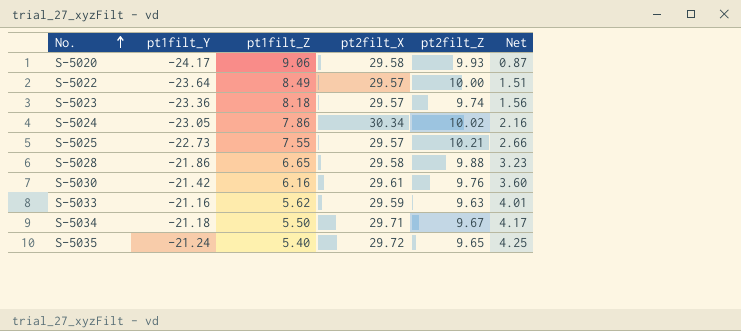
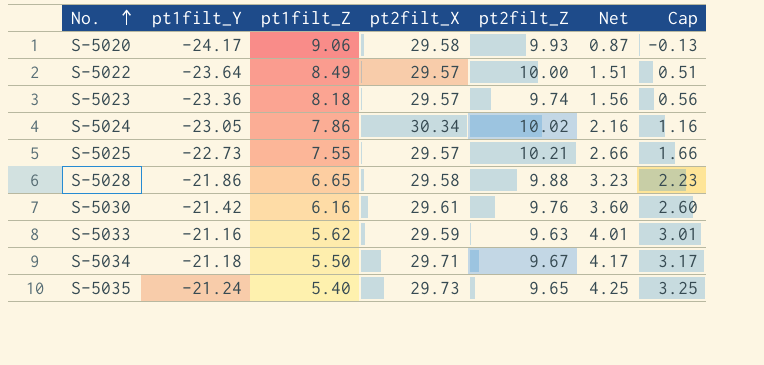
column Cap | formula: none -> [Net] - 1
S-5035 | pt2filt_X: 29.72 -> 29.73

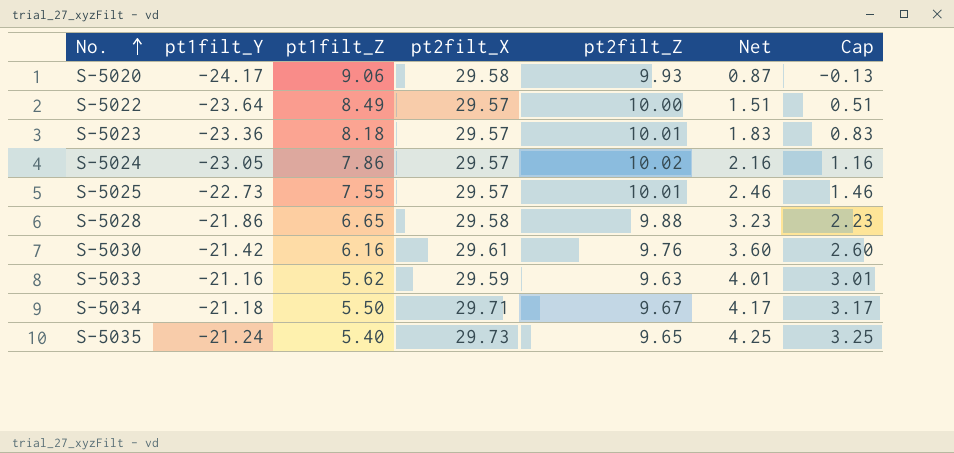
S-5023 | pt2filt_Z: 9.74 -> 10.01
S-5023 | Net: 1.56 -> 1.83
S-5023 | Cap: 0.56 -> 0.83
S-5024 | pt2filt_X: 30.34 -> 29.57
S-5025 | pt2filt_Z: 10.21 -> 10.01
S-5025 | Net: 2.66 -> 2.46
S-5025 | Cap: 1.66 -> 1.46

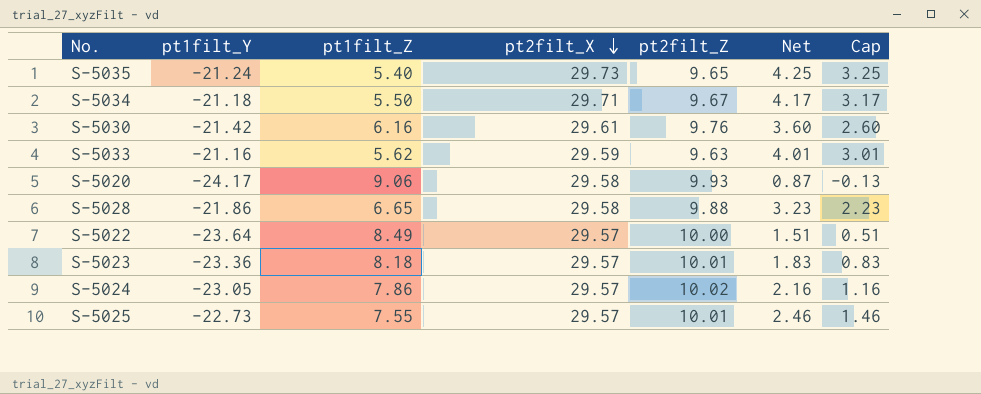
row order: No. ascending -> pt2filt_X descending

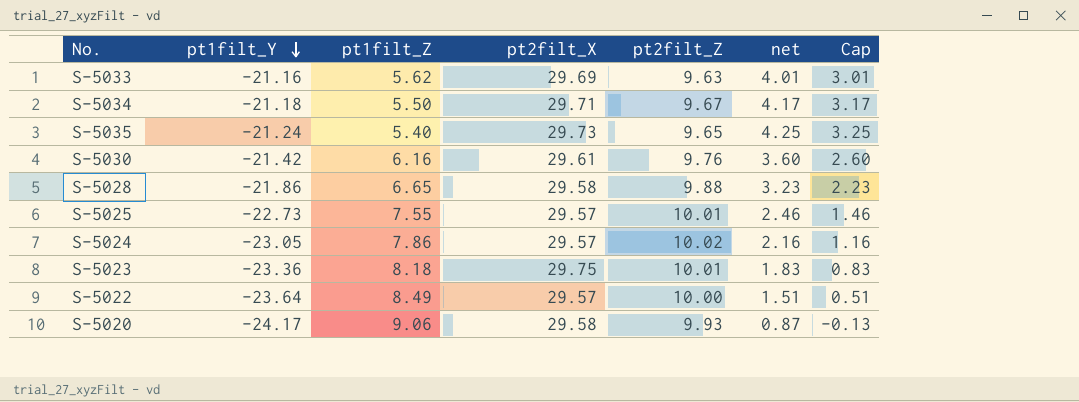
row order: pt2filt_X descending -> pt1filt_Y descending
column name: Net -> net
S-5033 | pt2filt_X: 29.59 -> 29.69
S-5023 | pt2filt_X: 29.57 -> 29.75

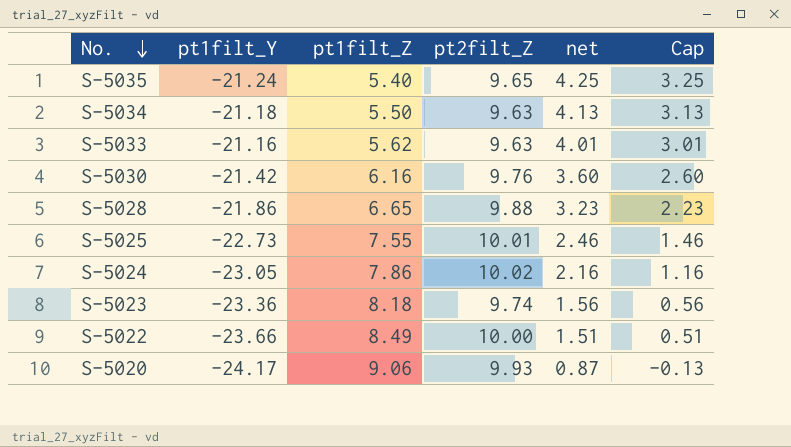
row order: pt1filt_Y descending -> No. descending
column pt2filt_X | position: 4 -> none
S-5034 | pt2filt_Z: 9.67 -> 9.63
S-5034 | net: 4.17 -> 4.13
S-5034 | Cap: 3.17 -> 3.13
S-5023 | pt2filt_Z: 10.01 -> 9.74
S-5023 | net: 1.83 -> 1.56
S-5023 | Cap: 0.83 -> 0.56
S-5022 | pt1filt_Y: -23.64 -> -23.66

